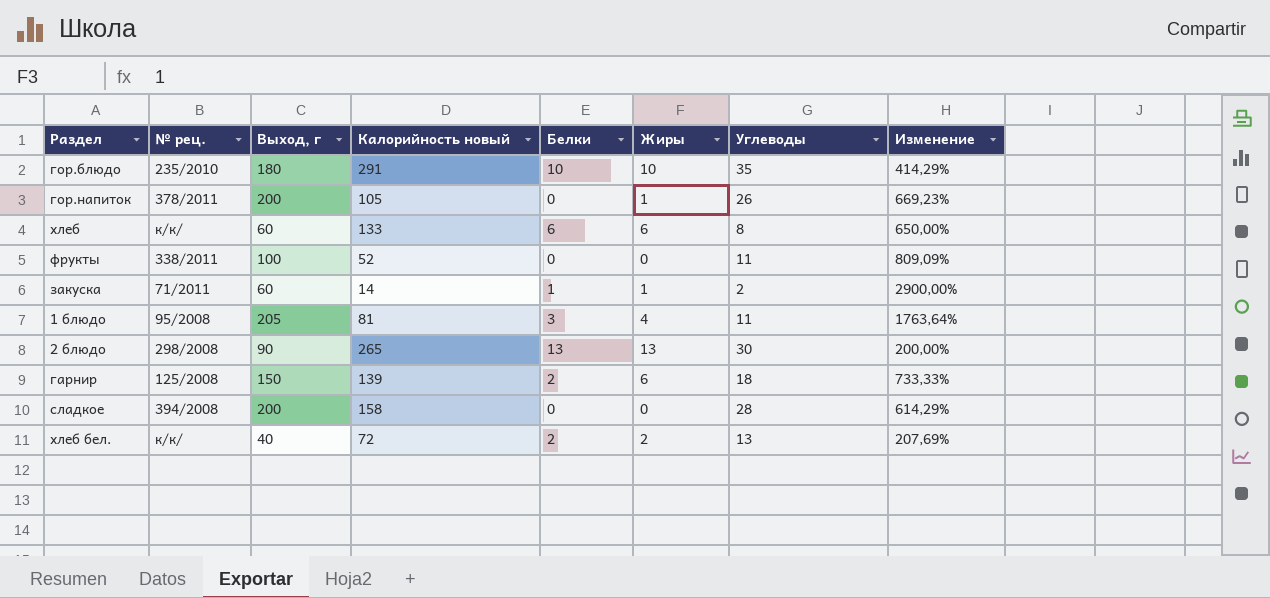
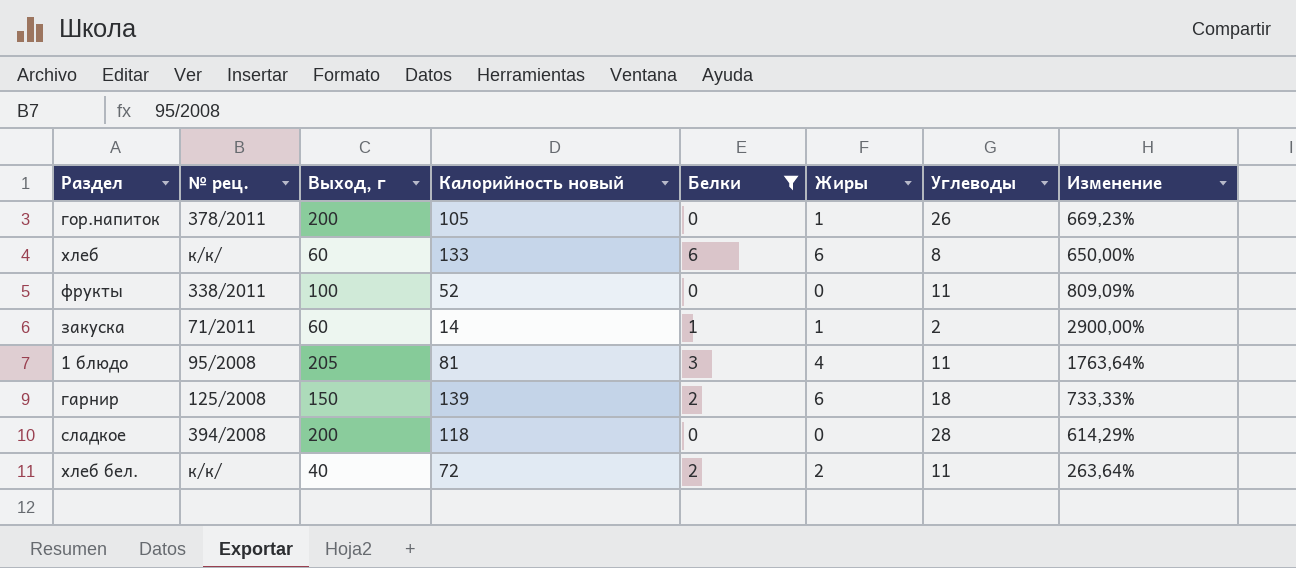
filter: none -> Белки <= 6
сладкое | Калорийность новый: 158 -> 118
хлеб бел. | Углеводы: 13 -> 11
хлеб бел. | Изменение: 207,69% -> 263,64%

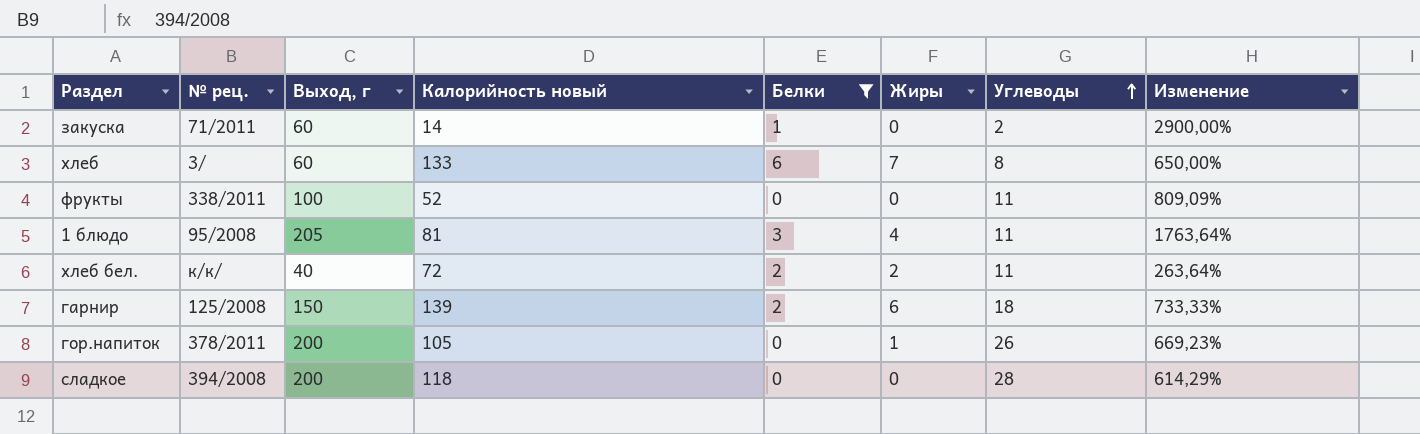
row order: none -> Углеводы ascending
закуска | Жиры: 1 -> 0
хлеб | № рец.: к/к/ -> 3/
хлеб | Жиры: 6 -> 7

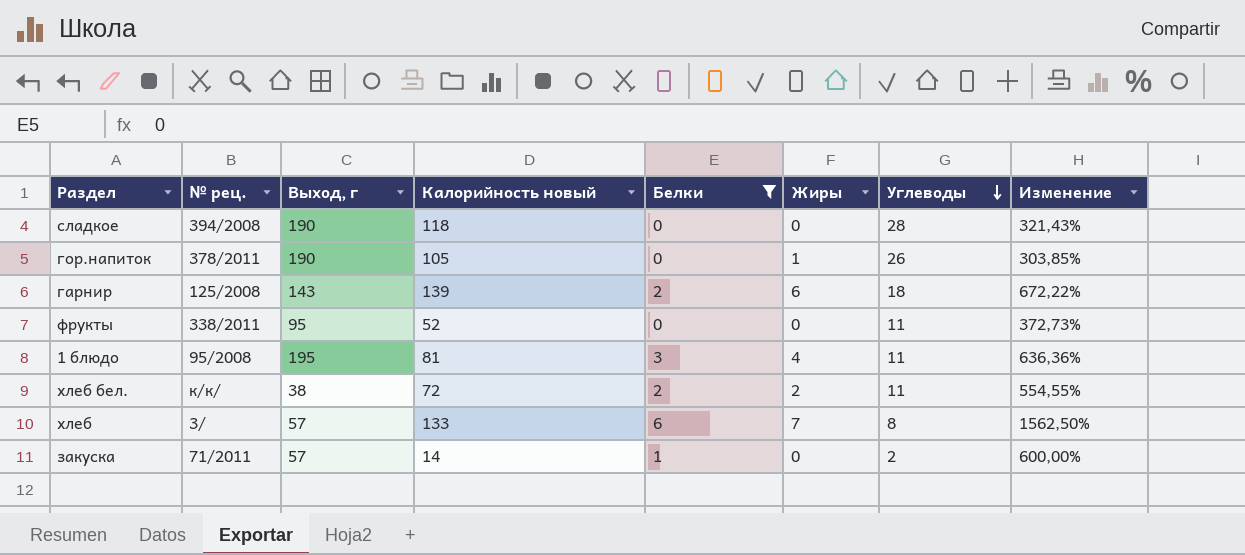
row order: Углеводы ascending -> Углеводы descending
column Изменение | formula: ([Выход, г] - [Углеводы]) / [Углеводы] -> ([Калорийность новый] - [Углеводы]) / [Углеводы]
сладкое | Выход, г: 200 -> 190
гор.напиток | Выход, г: 200 -> 190
гарнир | Выход, г: 150 -> 143
фрукты | Выход, г: 100 -> 95
1 блюдо | Выход, г: 205 -> 195
хлеб бел. | Выход, г: 40 -> 38
хлеб | Выход, г: 60 -> 57
закуска | Выход, г: 60 -> 57

